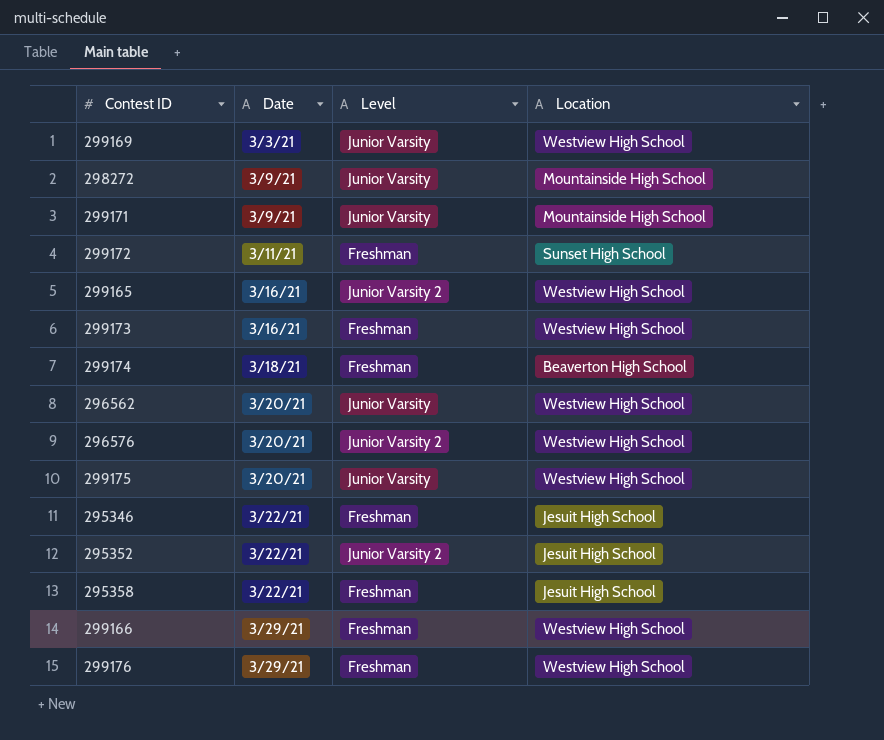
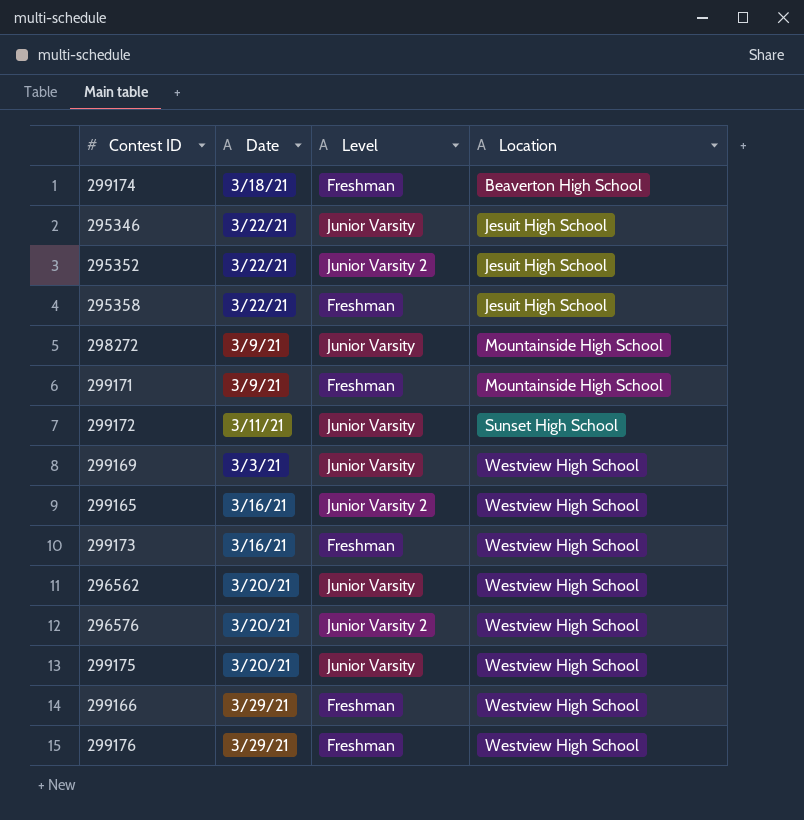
row order: Date ascending -> Location ascending
295346 | Level: Freshman -> Junior Varsity
299171 | Level: Junior Varsity -> Freshman
299172 | Level: Freshman -> Junior Varsity

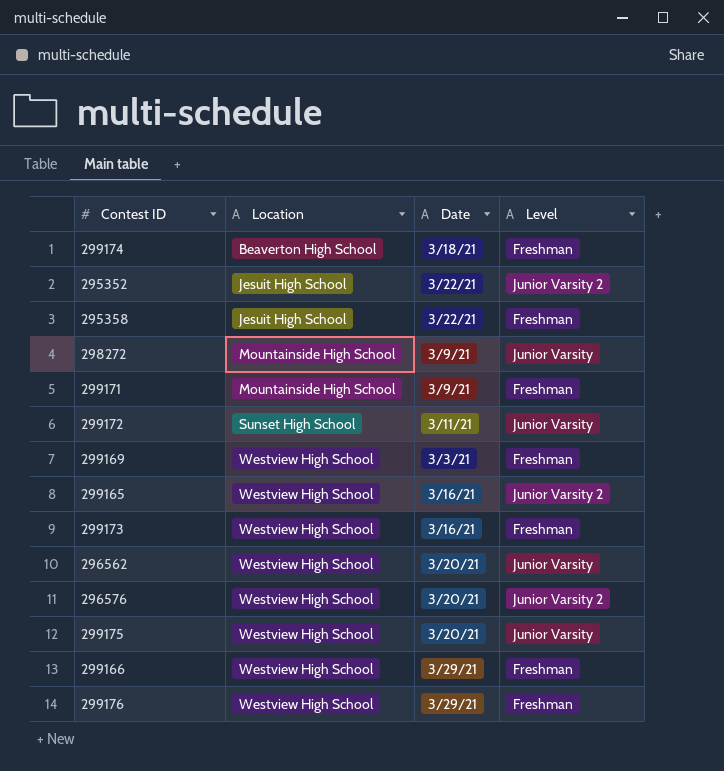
column Location | position: 4 -> 2
row 295346: 3/22/21 | Junior Varsity | Jesuit High School -> none
299169 | Level: Junior Varsity -> Freshman

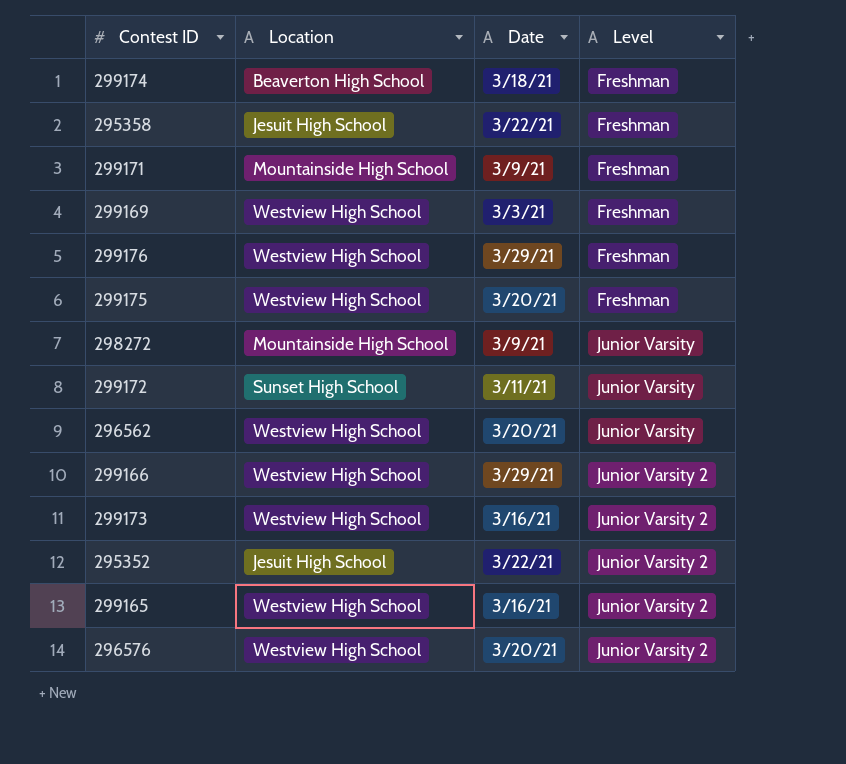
row order: Location ascending -> Level ascending
299175 | Level: Junior Varsity -> Freshman
299166 | Level: Freshman -> Junior Varsity 2
299173 | Level: Freshman -> Junior Varsity 2

